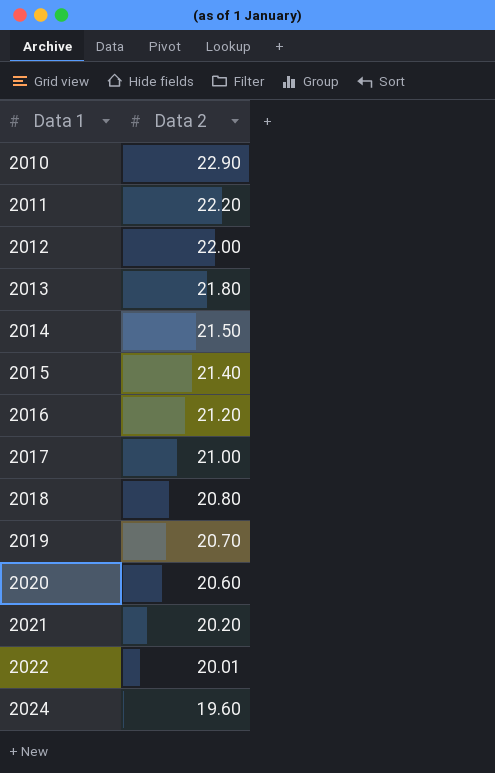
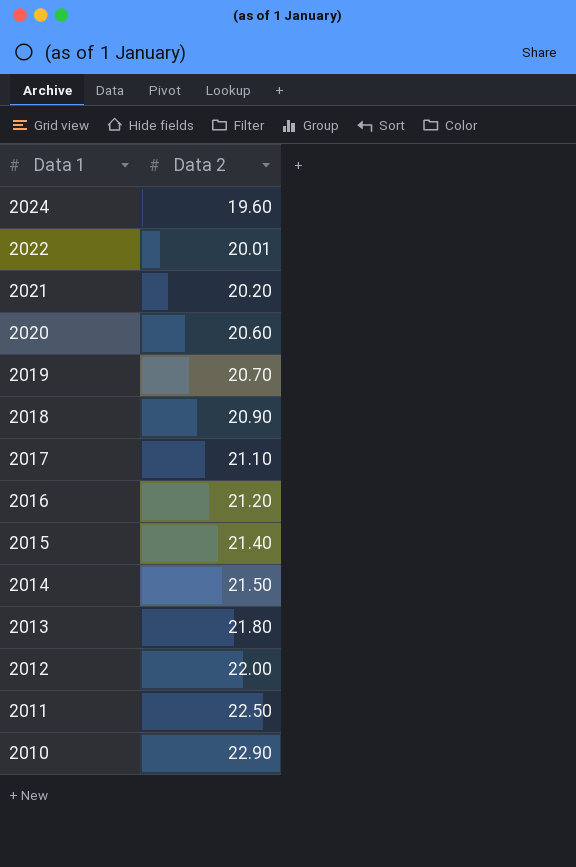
row order: Data 1 ascending -> Data 1 descending
2018 | Data 2: 20.80 -> 20.90
2017 | Data 2: 21.00 -> 21.10
2011 | Data 2: 22.20 -> 22.50

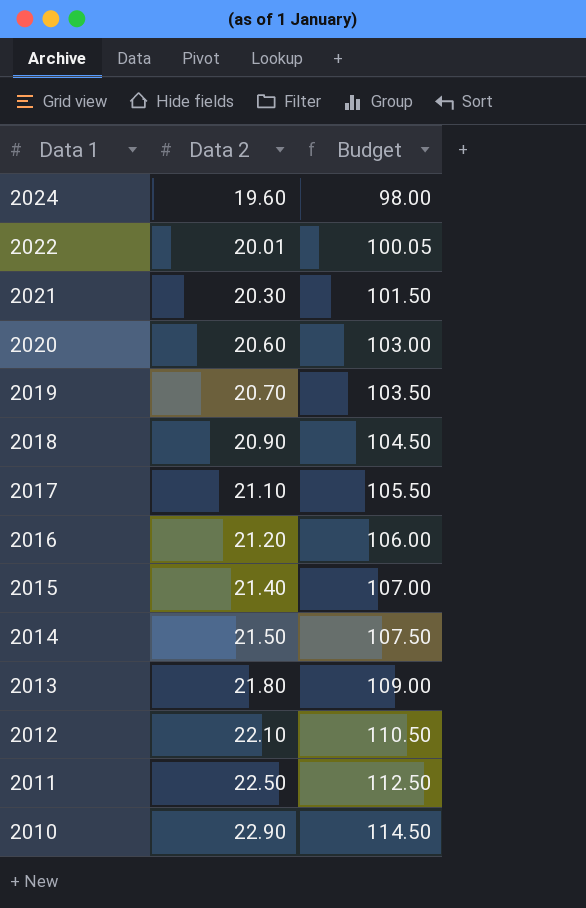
column Budget | formula: none -> [Data 2] * 5
2021 | Data 2: 20.20 -> 20.30
2012 | Data 2: 22.00 -> 22.10

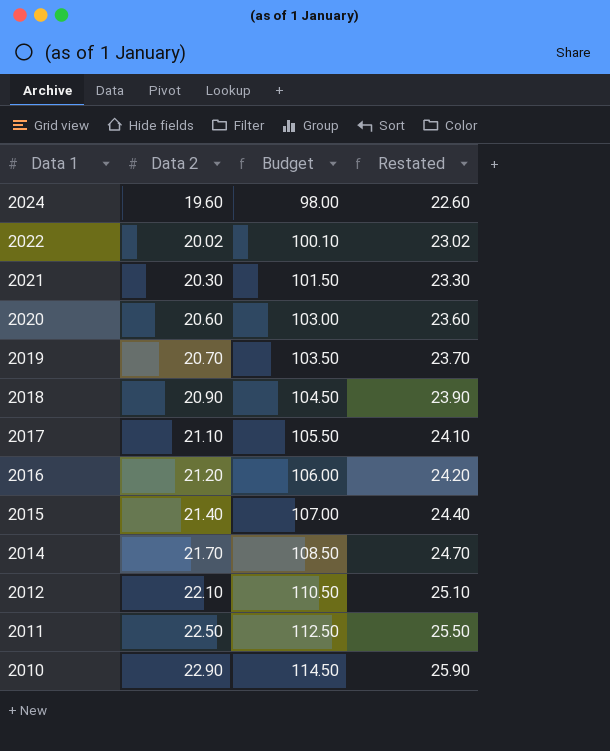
column Restated | formula: none -> [Data 2] + 3
row 2013: 21.80 | 109.00 -> none
2022 | Data 2: 20.01 -> 20.02
2022 | Budget: 100.05 -> 100.10
2014 | Data 2: 21.50 -> 21.70
2014 | Budget: 107.50 -> 108.50

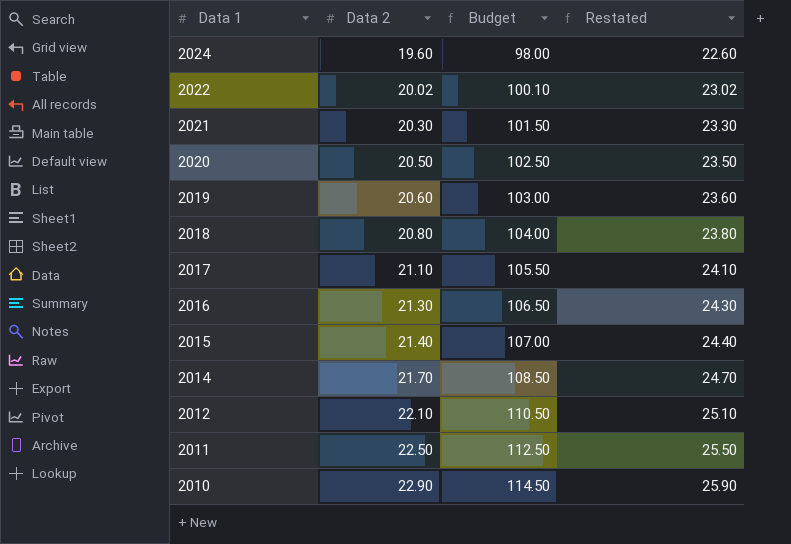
2020 | Data 2: 20.60 -> 20.50
2020 | Budget: 103.00 -> 102.50
2020 | Restated: 23.60 -> 23.50
2019 | Data 2: 20.70 -> 20.60
2019 | Budget: 103.50 -> 103.00
2019 | Restated: 23.70 -> 23.60
2018 | Data 2: 20.90 -> 20.80
2018 | Budget: 104.50 -> 104.00
2018 | Restated: 23.90 -> 23.80
2016 | Data 2: 21.20 -> 21.30
2016 | Budget: 106.00 -> 106.50
2016 | Restated: 24.20 -> 24.30

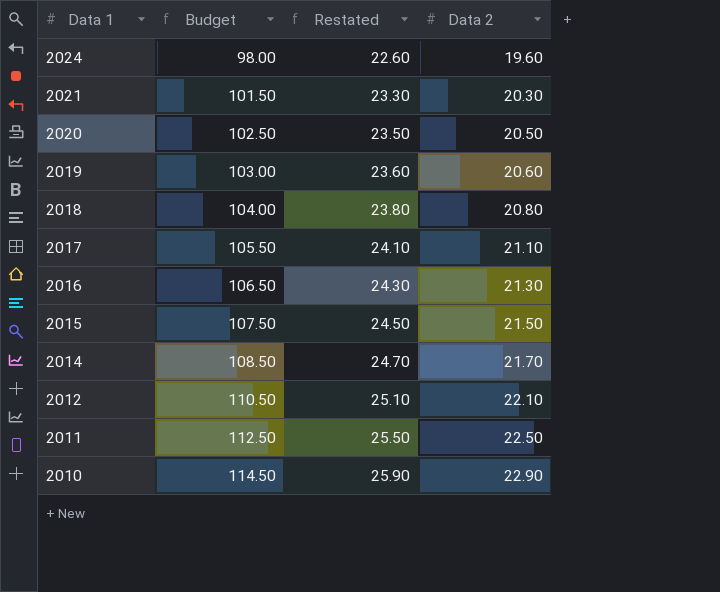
column Data 2 | position: 2 -> 4
row 2022: 20.02 | 100.10 | 23.02 -> none
2015 | Budget: 107.00 -> 107.50
2015 | Restated: 24.40 -> 24.50
2015 | Data 2: 21.40 -> 21.50

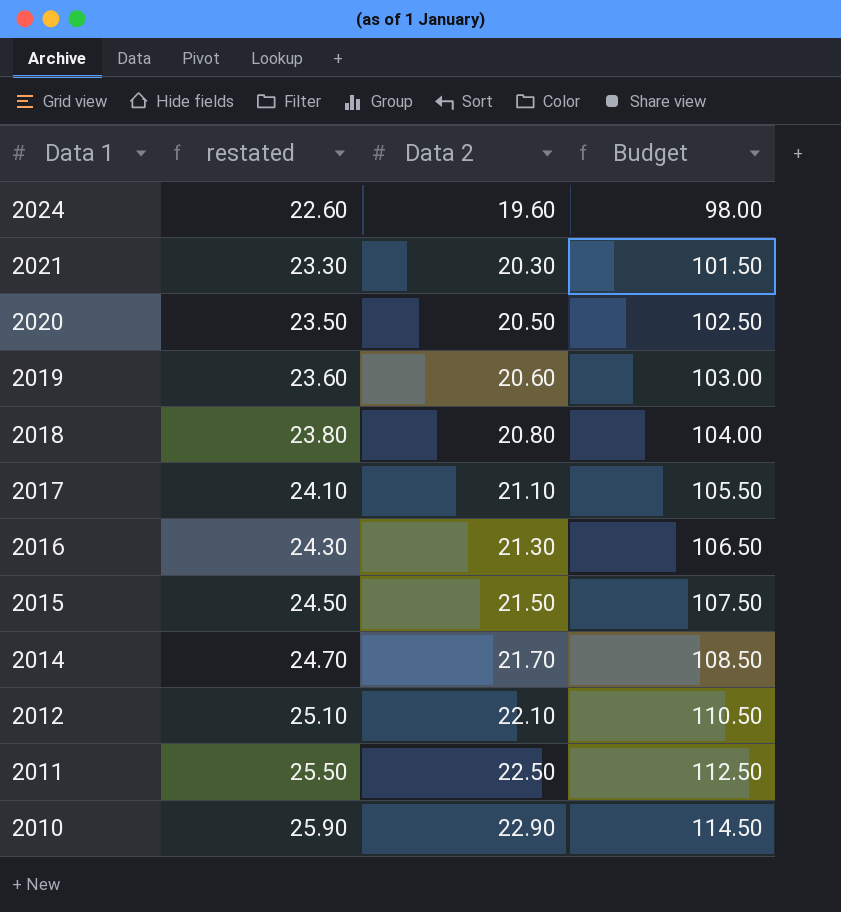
column name: Restated -> restated
column Budget | position: 2 -> 4

